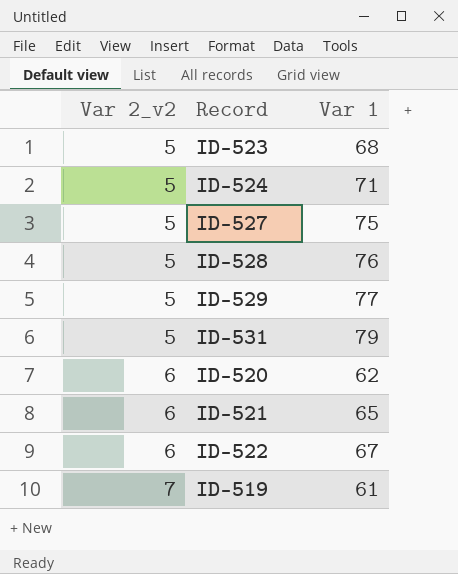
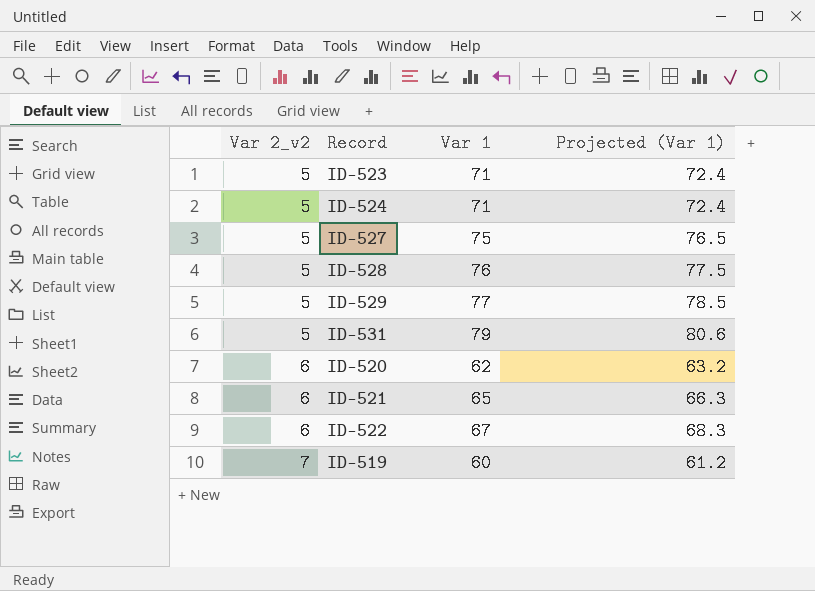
column Projected (Var 1) | formula: none -> [Var 1] * 1.02
ID-523 | Var 1: 68 -> 71
ID-519 | Var 1: 61 -> 60

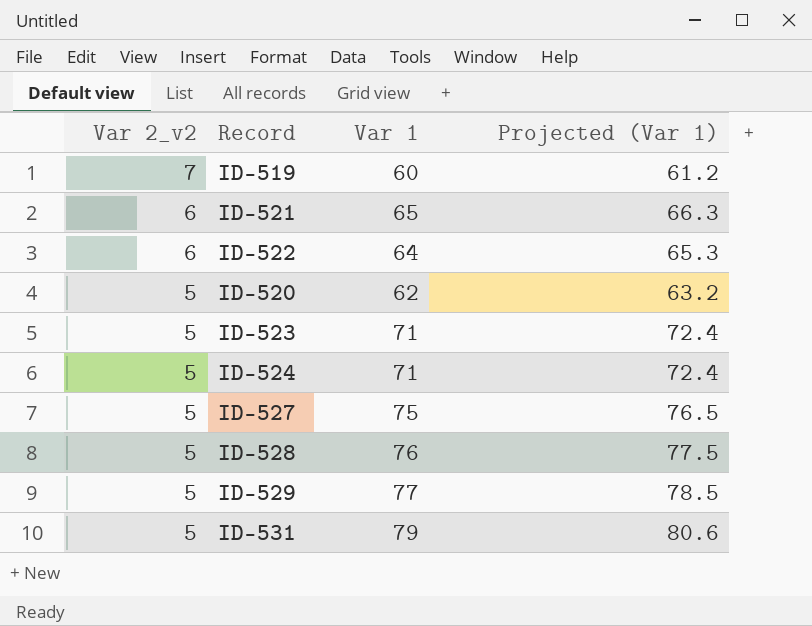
row order: Var 2_v2 ascending -> Var 2_v2 descending
ID-522 | Var 1: 67 -> 64
ID-522 | Projected (Var 1): 68.3 -> 65.3
ID-520 | Var 2_v2: 6 -> 5

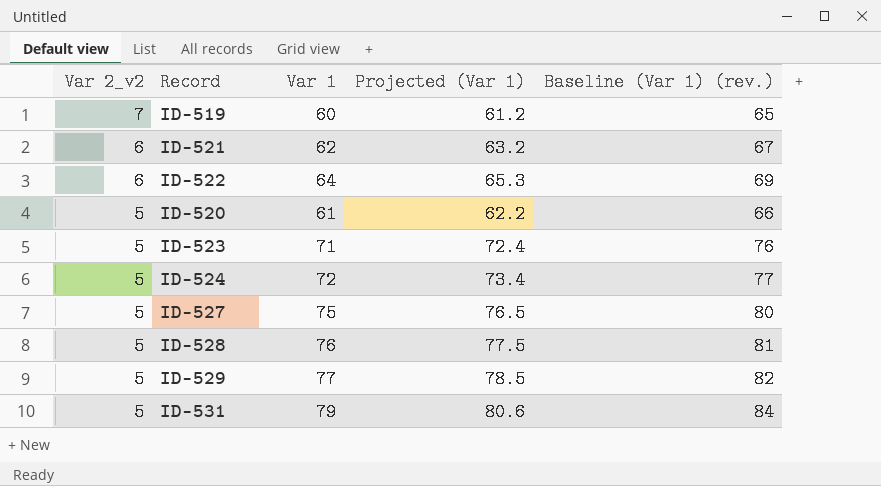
column Baseline (Var 1) (rev.) | formula: none -> [Var 1] + 5
ID-521 | Var 1: 65 -> 62
ID-521 | Projected (Var 1): 66.3 -> 63.2
ID-520 | Var 1: 62 -> 61
ID-520 | Projected (Var 1): 63.2 -> 62.2
ID-524 | Var 1: 71 -> 72
ID-524 | Projected (Var 1): 72.4 -> 73.4

